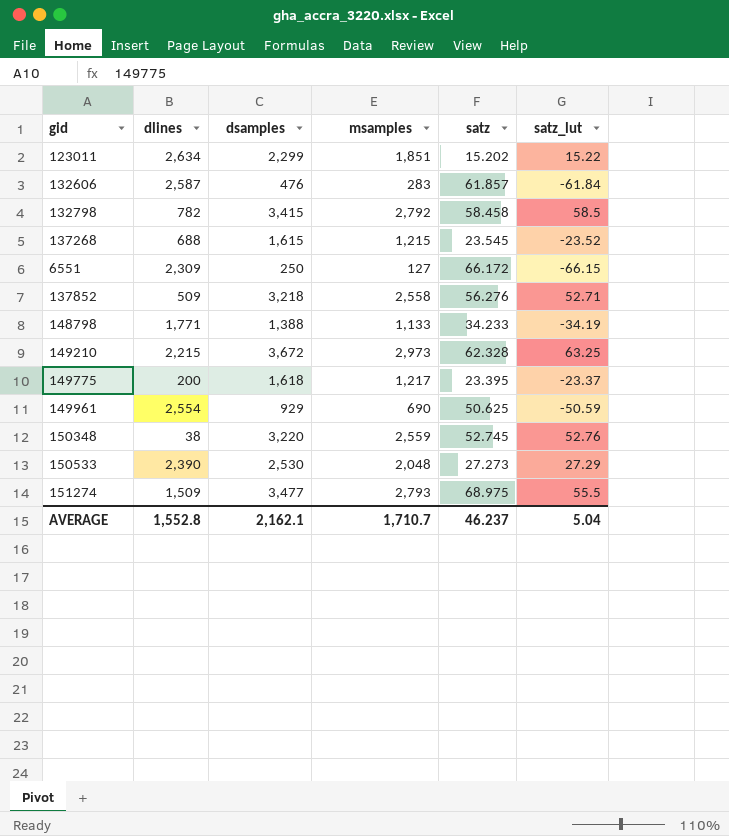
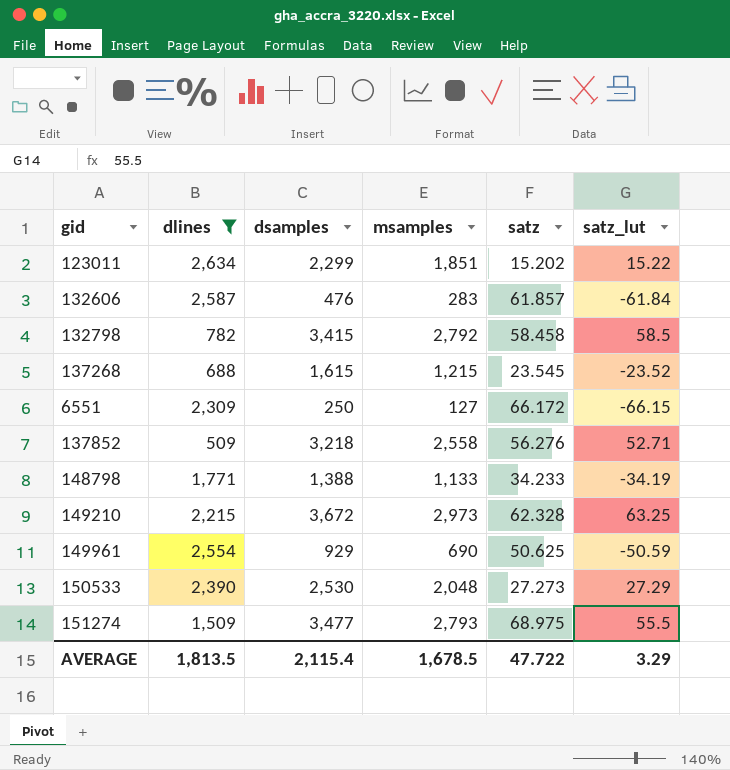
filter: none -> dlines >= 509
AVERAGE | dlines: 1,552.8 -> 1,813.5
AVERAGE | dsamples: 2,162.1 -> 2,115.4
AVERAGE | msamples: 1,710.7 -> 1,678.5
AVERAGE | satz: 46.237 -> 47.722
AVERAGE | satz_lut: 5.04 -> 3.29

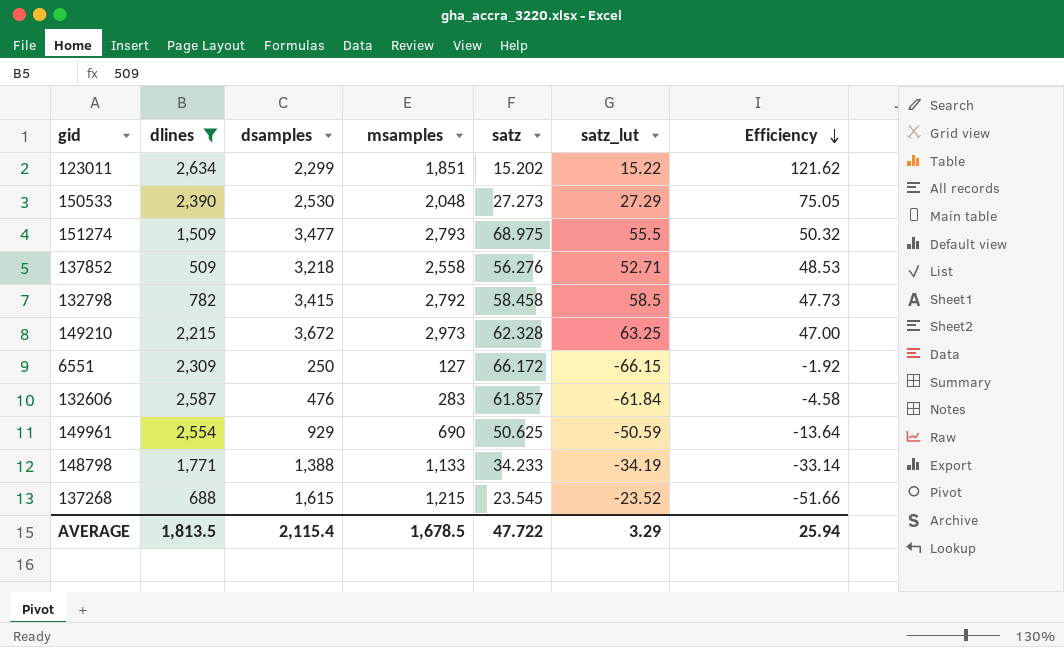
row order: none -> Efficiency descending
column Efficiency | formula: none -> [msamples] / [satz_lut]

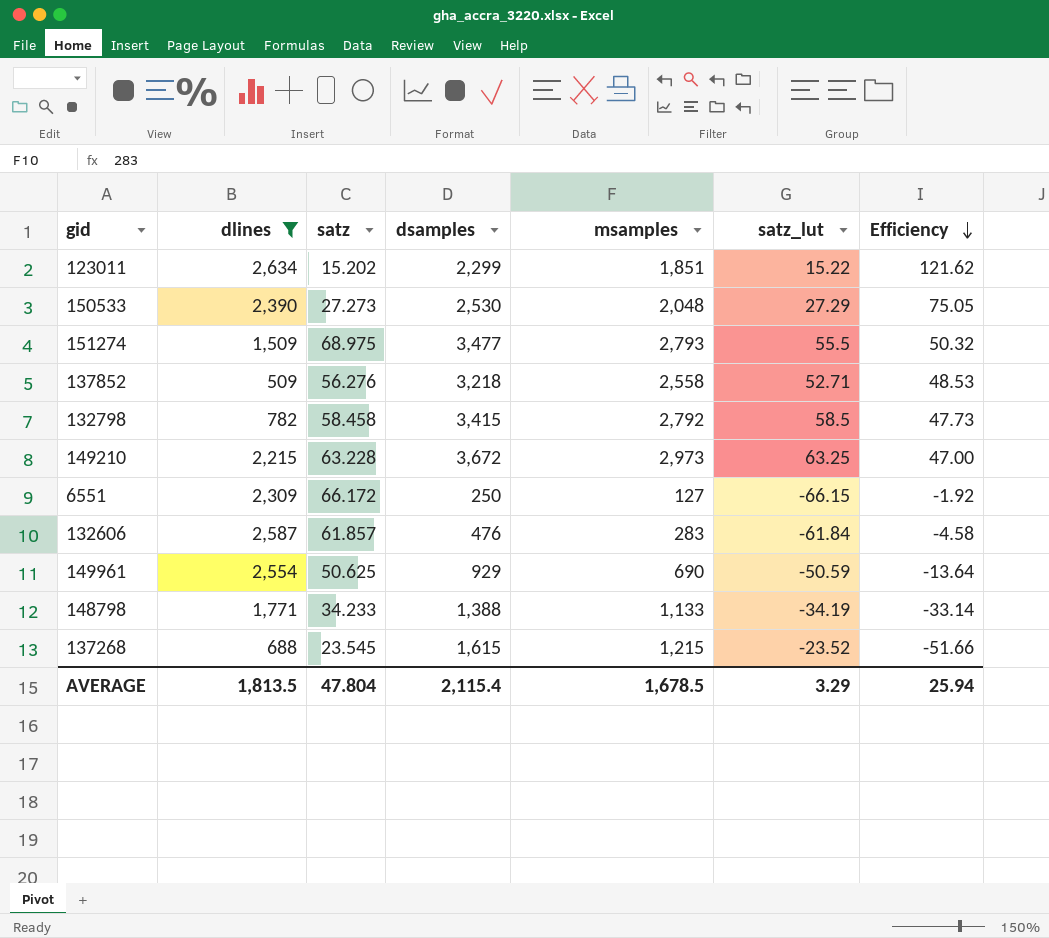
column satz | position: 5 -> 3
149210 | satz: 62.328 -> 63.228
AVERAGE | satz: 47.722 -> 47.804

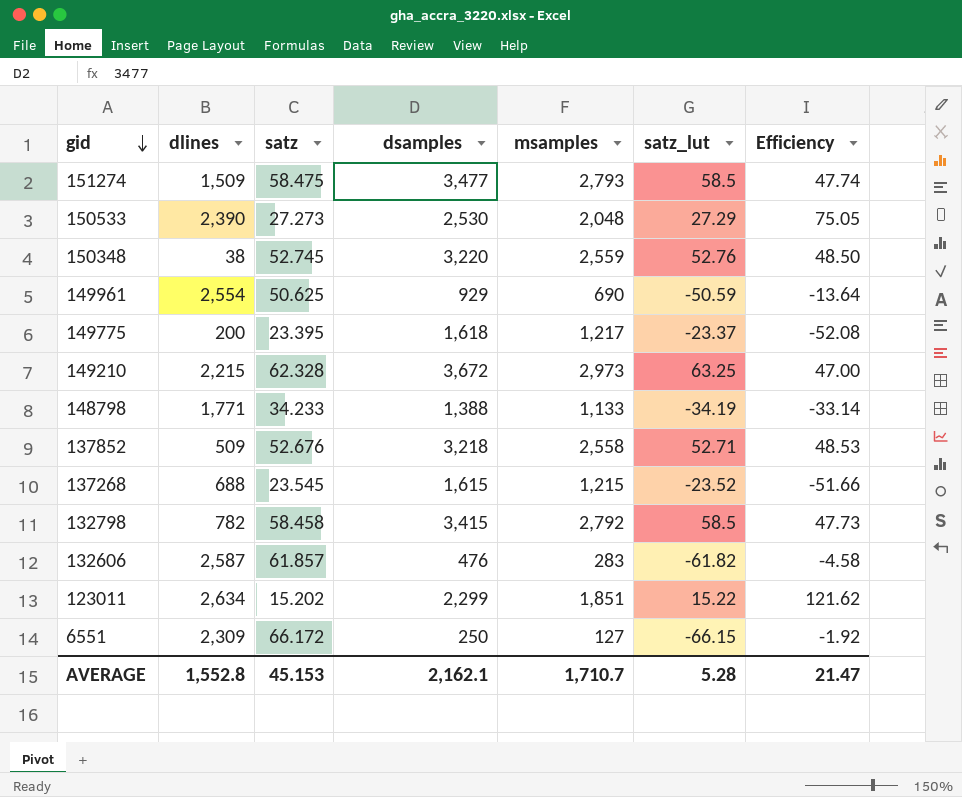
filter: dlines >= 509 -> none
row order: Efficiency descending -> gid descending
151274 | satz: 68.975 -> 58.475
151274 | satz_lut: 55.5 -> 58.5
151274 | Efficiency: 50.32 -> 47.74
149210 | satz: 63.228 -> 62.328
137852 | satz: 56.276 -> 52.676
132606 | satz_lut: -61.84 -> -61.82
AVERAGE | dlines: 1,813.5 -> 1,552.8
AVERAGE | satz: 47.804 -> 45.153
AVERAGE | dsamples: 2,115.4 -> 2,162.1
AVERAGE | msamples: 1,678.5 -> 1,710.7
AVERAGE | satz_lut: 3.29 -> 5.28
AVERAGE | Efficiency: 25.94 -> 21.47

